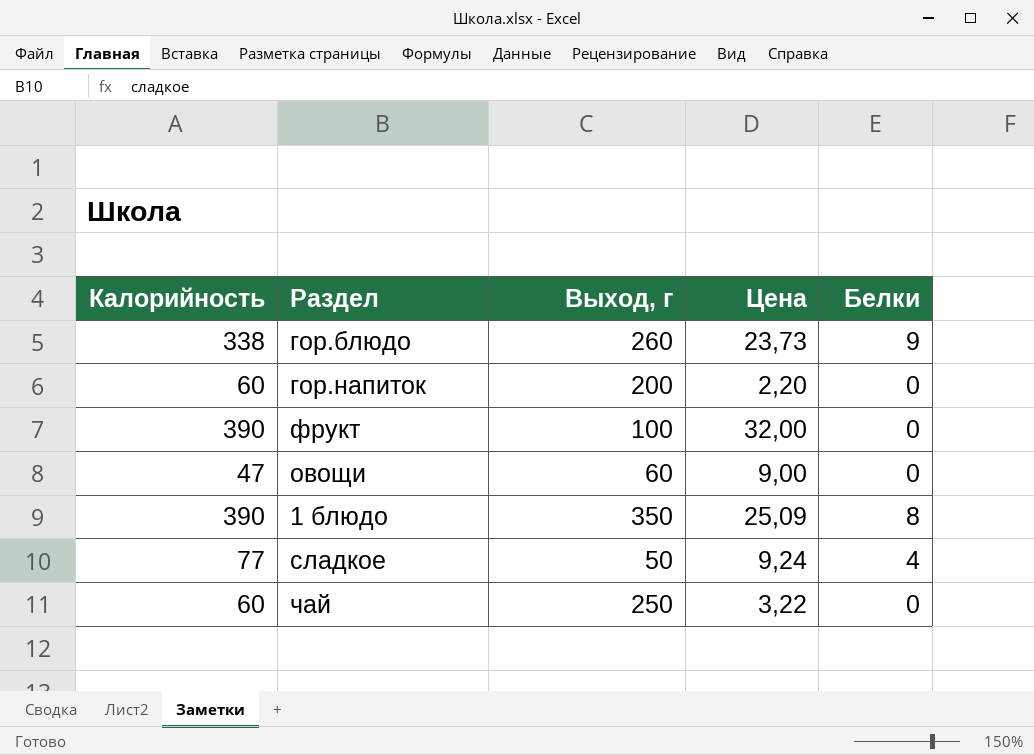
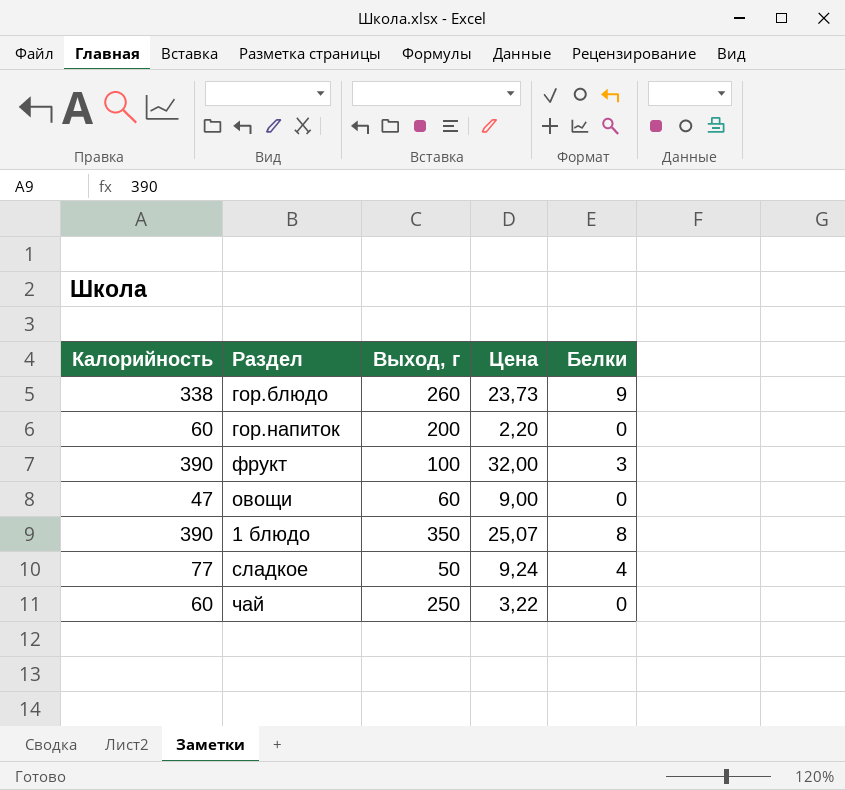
фрукт | Белки: 0 -> 3
1 блюдо | Цена: 25,09 -> 25,07

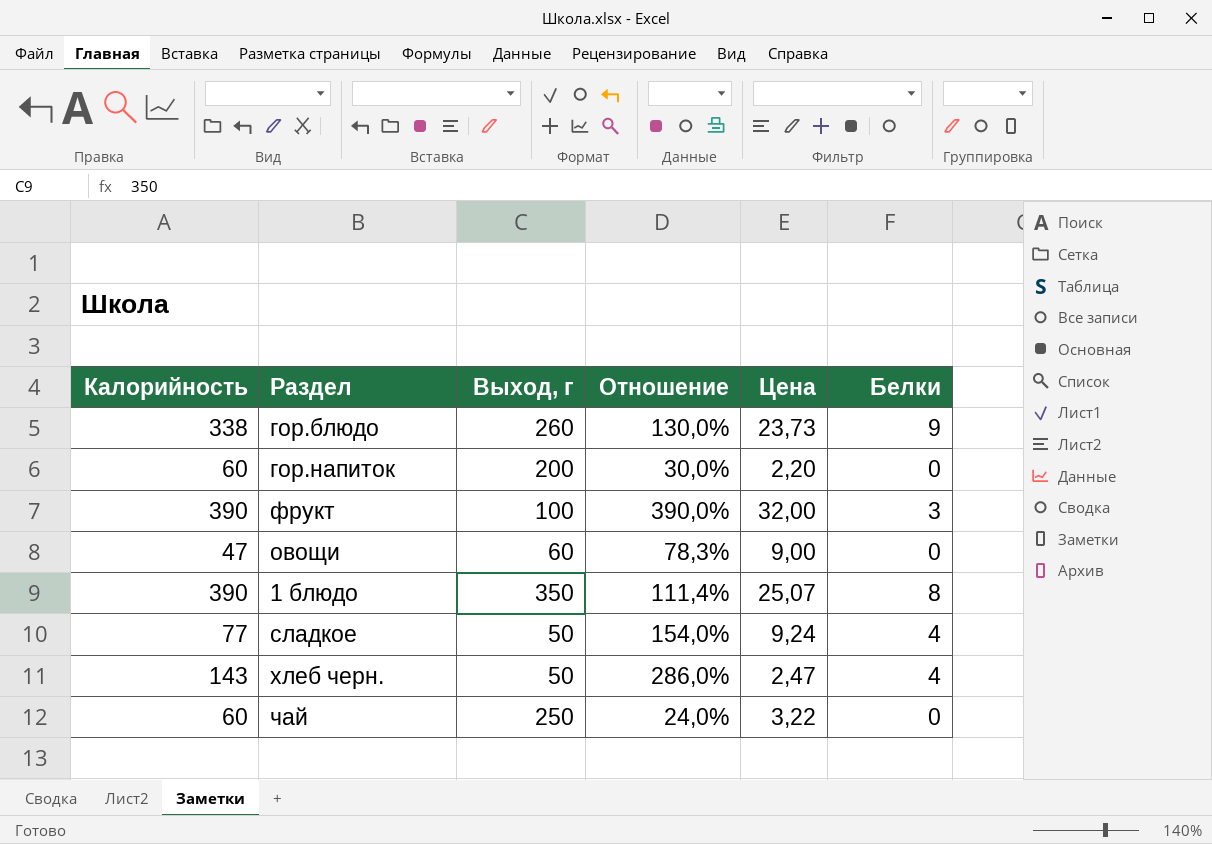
column Отношение | formula: none -> [Калорийность] / [Выход, г]
row хлеб черн.: none -> 143 | 50 | 286,0% | 2,47 | 4

